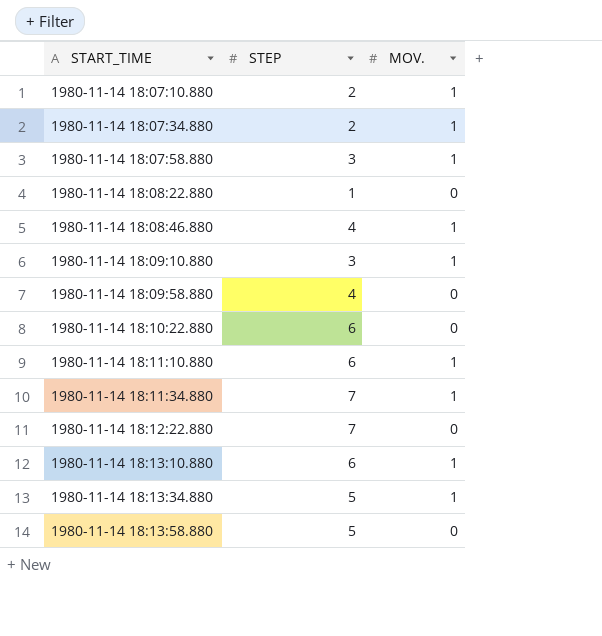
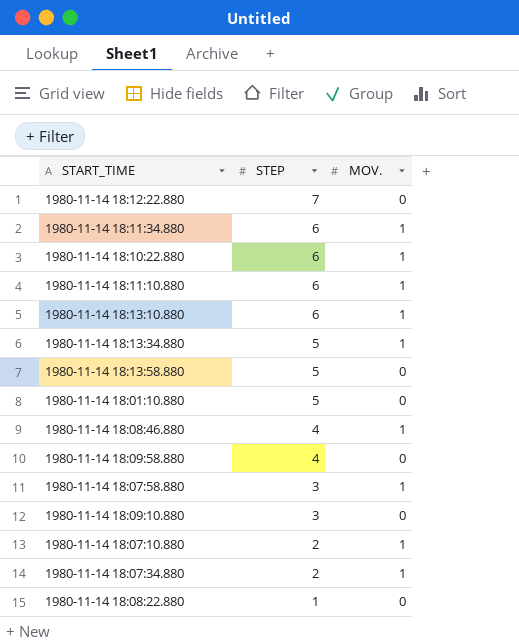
row order: START_TIME ascending -> STEP descending
1980-11-14 18:11:34.880 | STEP: 7 -> 6
1980-11-14 18:10:22.880 | MOV.: 0 -> 1
row 1980-11-14 18:01:10.880: none -> 5 | 0
1980-11-14 18:09:10.880 | MOV.: 1 -> 0

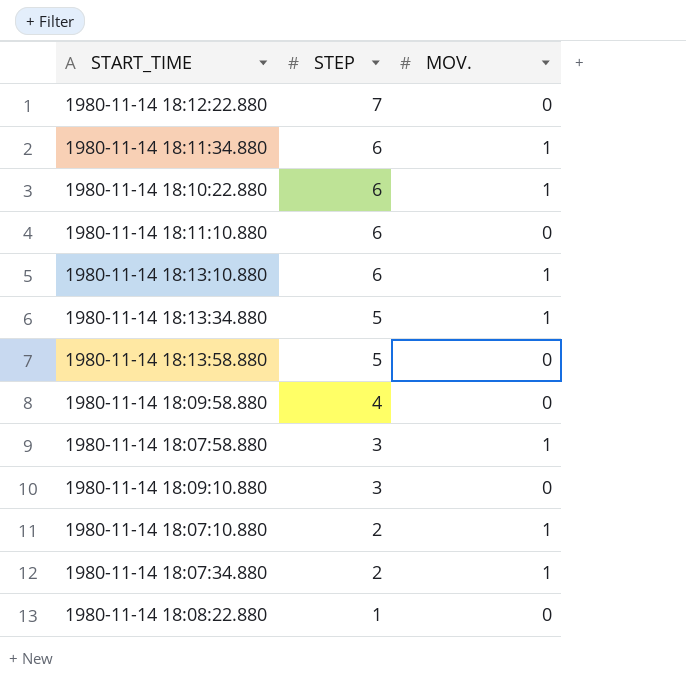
row 1980-11-14 18:01:10.880: 5 | 0 -> none
row 1980-11-14 18:08:46.880: 4 | 1 -> none
1980-11-14 18:11:10.880 | MOV.: 1 -> 0

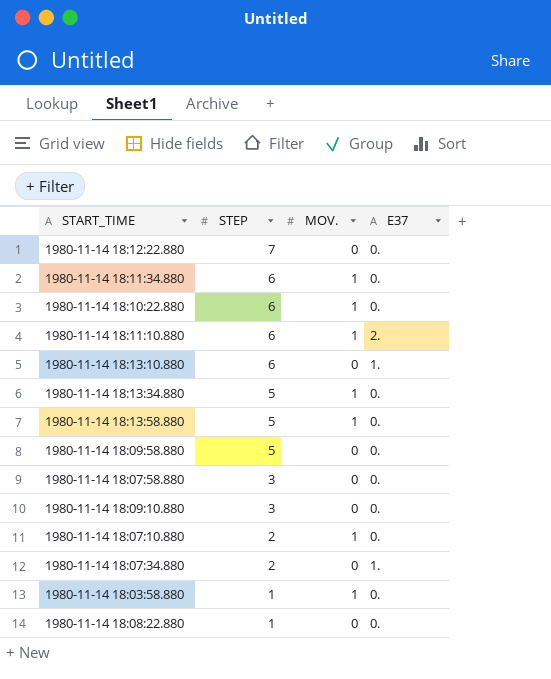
column E37 | position: none -> 4
1980-11-14 18:11:10.880 | MOV.: 0 -> 1
1980-11-14 18:13:10.880 | MOV.: 1 -> 0
1980-11-14 18:13:58.880 | MOV.: 0 -> 1
1980-11-14 18:09:58.880 | STEP: 4 -> 5
1980-11-14 18:07:58.880 | MOV.: 1 -> 0
1980-11-14 18:07:34.880 | MOV.: 1 -> 0
row 1980-11-14 18:03:58.880: none -> 1 | 1 | 0.

